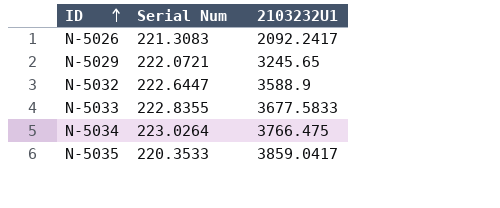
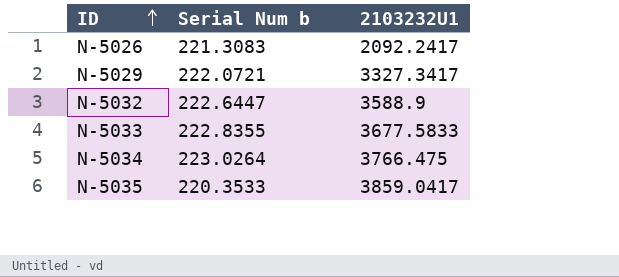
column name: Serial Num -> Serial Num b
N-5029 | 2103232U1: 3245.65 -> 3327.3417

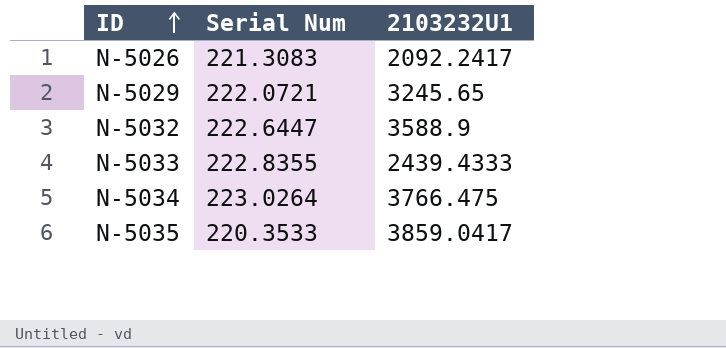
column name: Serial Num b -> Serial Num
N-5029 | 2103232U1: 3327.3417 -> 3245.65
N-5033 | 2103232U1: 3677.5833 -> 2439.4333

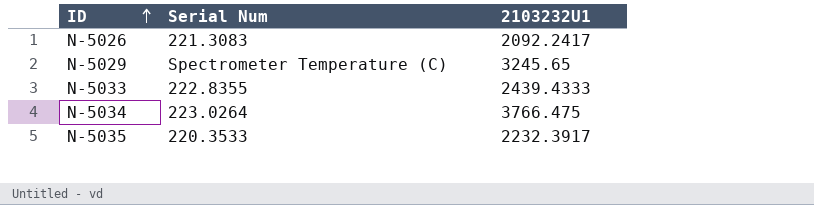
row N-5032: 222.6447 | 3588.9 -> none
N-5029 | Serial Num: 222.0721 -> Spectrometer Temperature (C)
N-5035 | 2103232U1: 3859.0417 -> 2232.3917

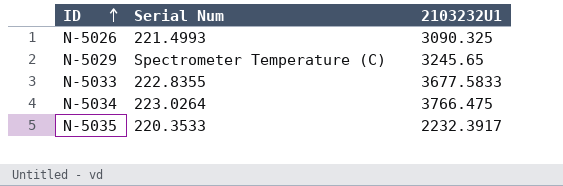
N-5026 | Serial Num: 221.3083 -> 221.4993
N-5026 | 2103232U1: 2092.2417 -> 3090.325
N-5033 | 2103232U1: 2439.4333 -> 3677.5833

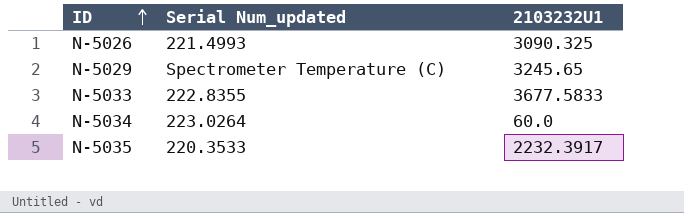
column name: Serial Num -> Serial Num_updated
N-5034 | 2103232U1: 3766.475 -> 60.0

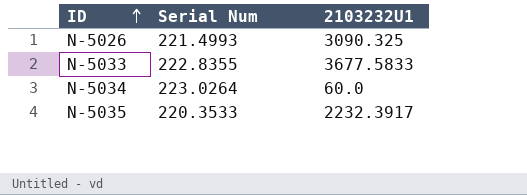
column name: Serial Num_updated -> Serial Num
row N-5029: Spectrometer Temperature (C) | 3245.65 -> none

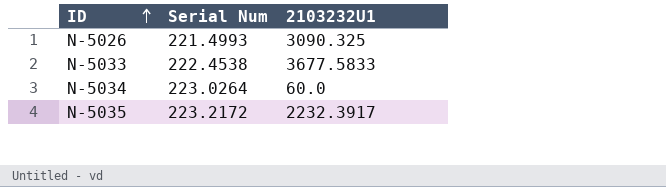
N-5033 | Serial Num: 222.8355 -> 222.4538
N-5035 | Serial Num: 220.3533 -> 223.2172

